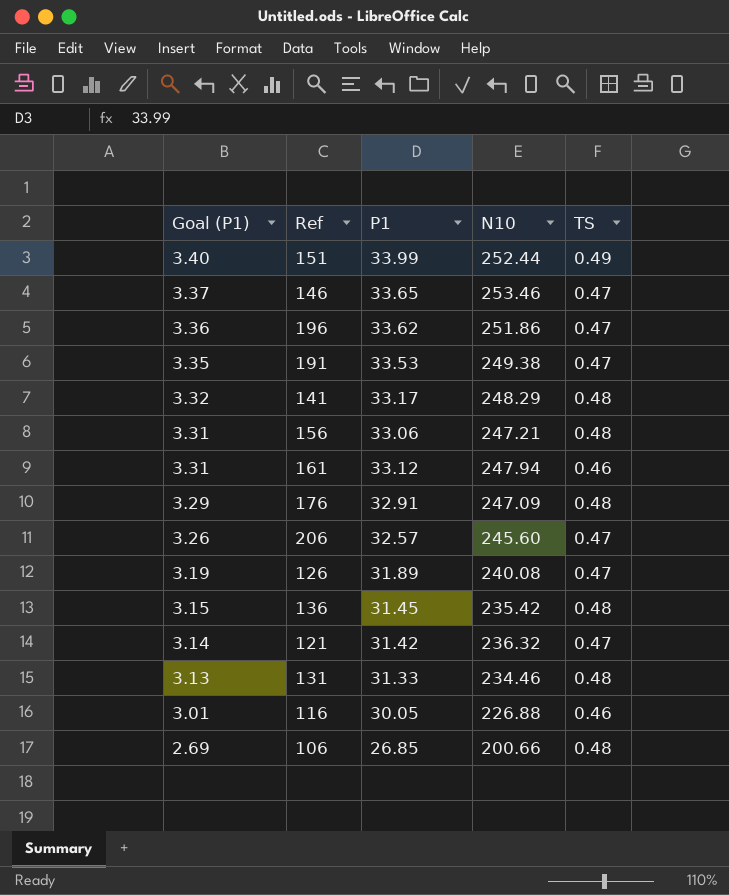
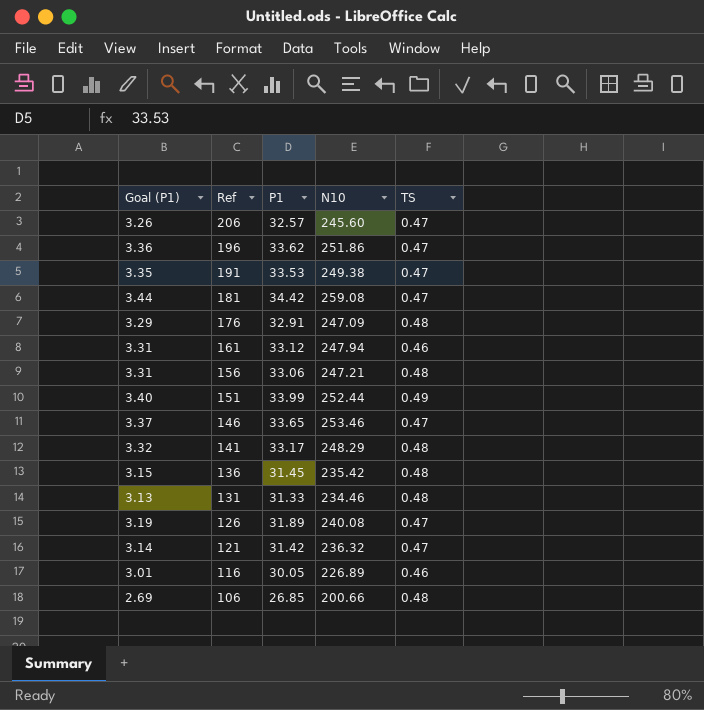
row order: Goal (P1) descending -> Ref descending
row 181: none -> 3.44 | 34.42 | 259.08 | 0.47
116 | N10: 226.88 -> 226.89

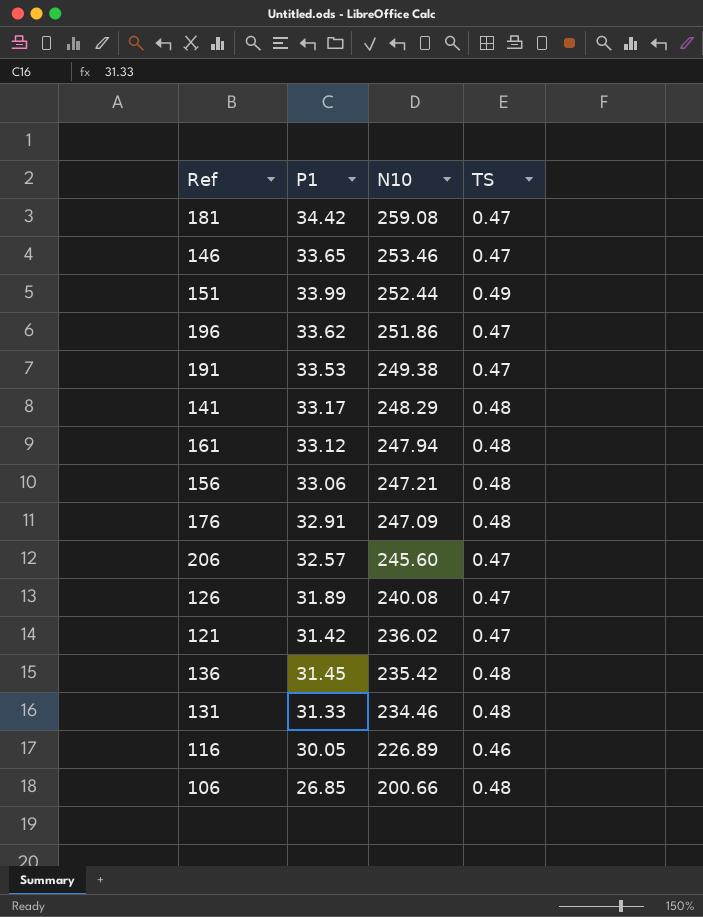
row order: Ref descending -> N10 descending
column Goal (P1) | formula: [P1] * 0.1 -> none
161 | TS: 0.46 -> 0.48
121 | N10: 236.32 -> 236.02

